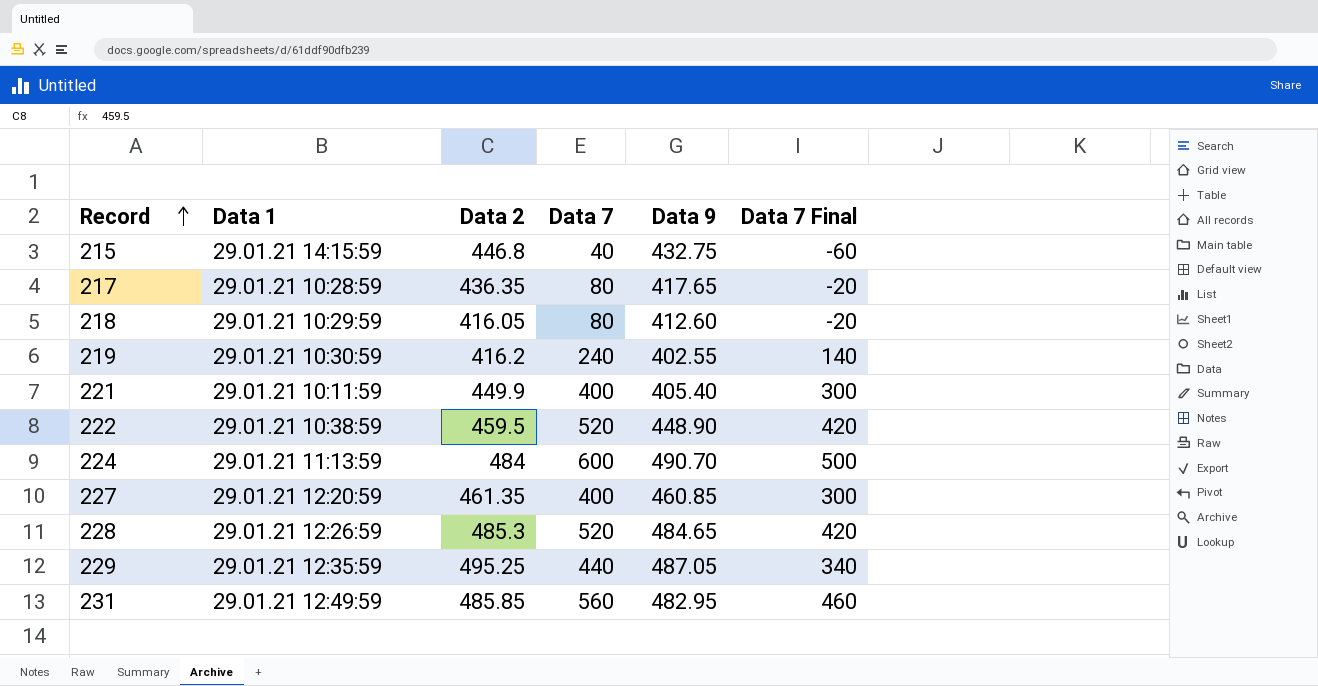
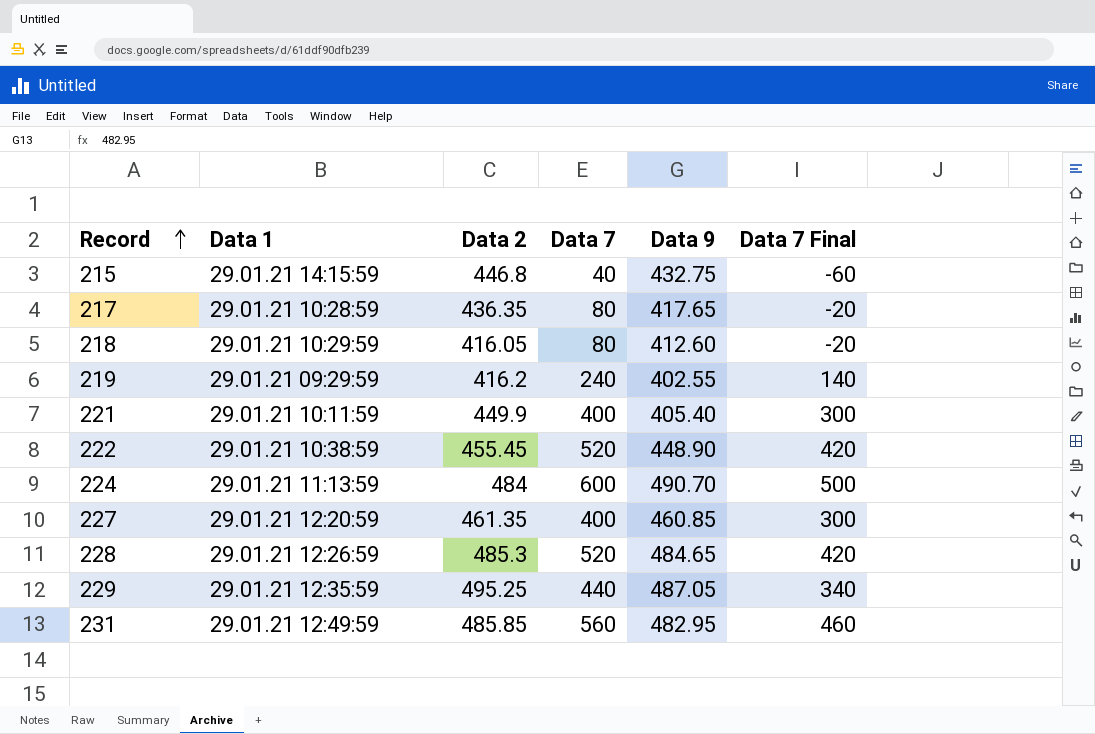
219 | Data 1: 29.01.21 10:30:59 -> 29.01.21 09:29:59
222 | Data 2: 459.5 -> 455.45

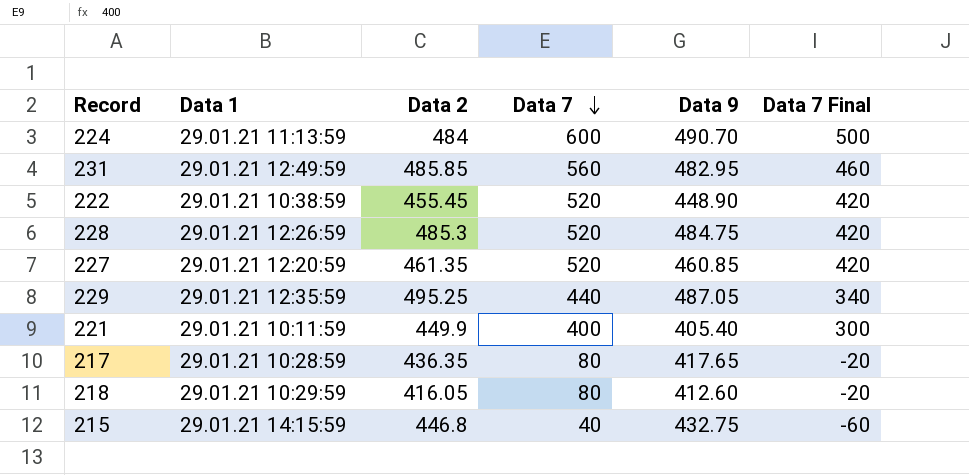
row order: Record ascending -> Data 7 descending
row 219: 29.01.21 09:29:59 | 416.2 | 240 | 402.55 | 140 -> none
228 | Data 9: 484.65 -> 484.75
227 | Data 7: 400 -> 520
227 | Data 7 Final: 300 -> 420

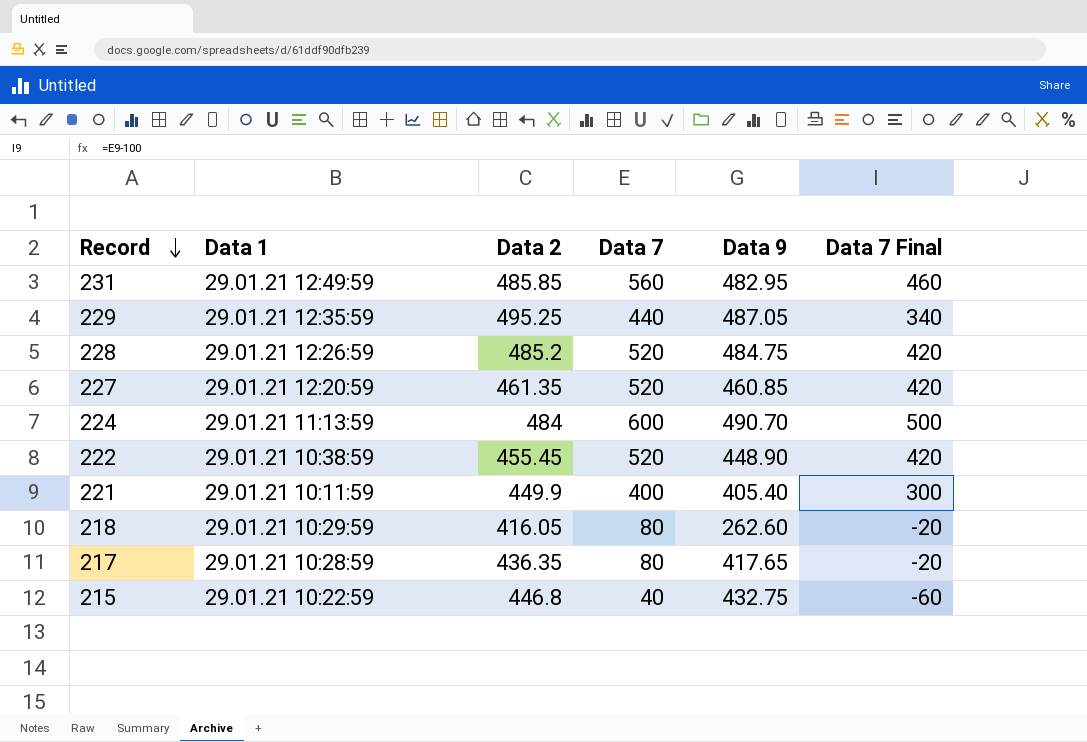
row order: Data 7 descending -> Record descending
228 | Data 2: 485.3 -> 485.2
218 | Data 9: 412.60 -> 262.60
215 | Data 1: 29.01.21 14:15:59 -> 29.01.21 10:22:59

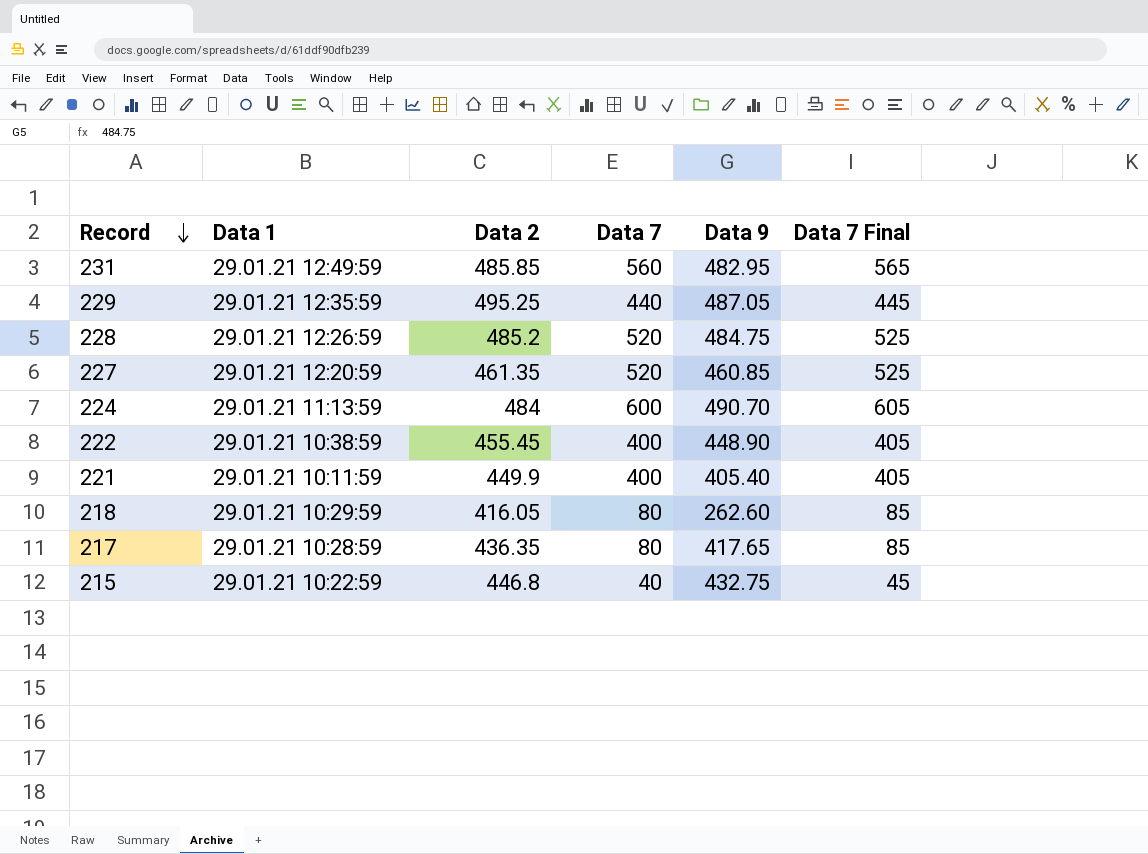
column Data 7 Final | formula: [Data 7] - 100 -> [Data 7] + 5
222 | Data 7: 520 -> 400

